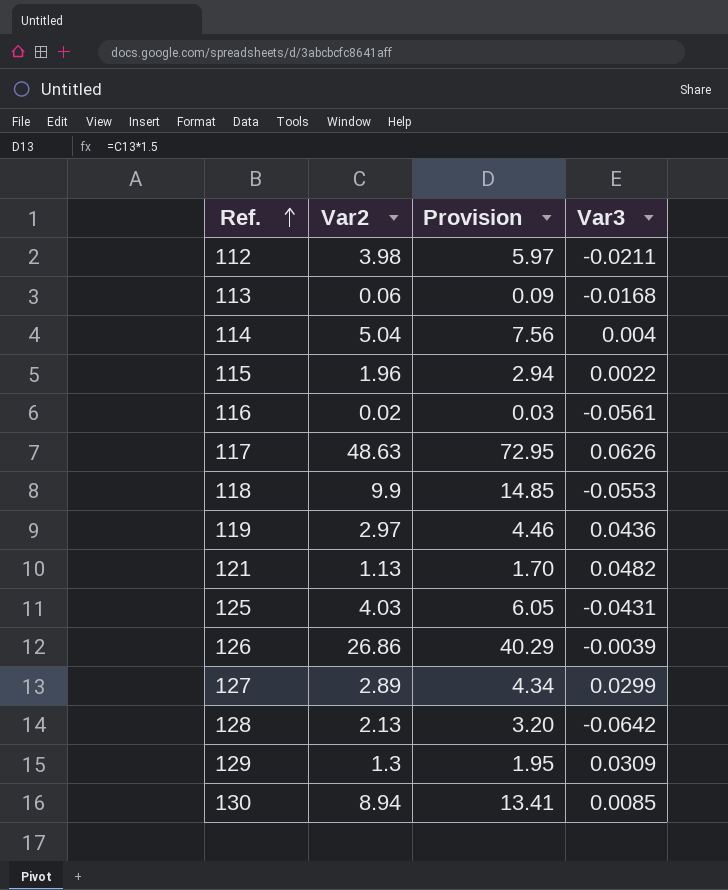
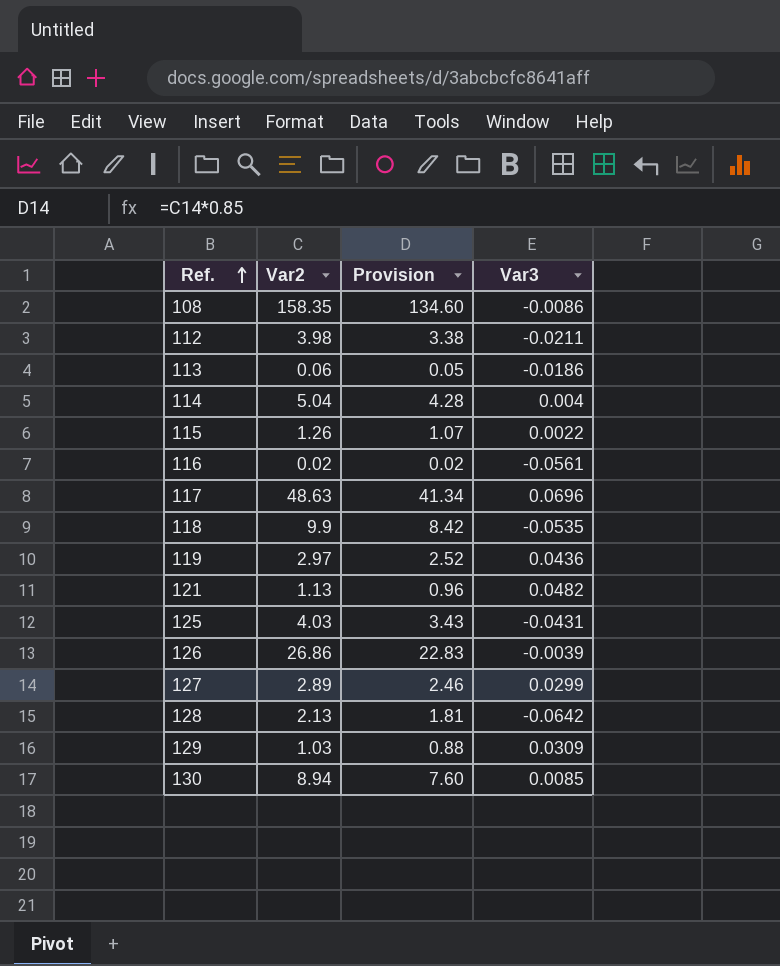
column Provision | formula: [Var2] * 1.5 -> [Var2] * 0.85
row 108: none -> 158.35 | 134.60 | -0.0086
113 | Var3: -0.0168 -> -0.0186
115 | Var2: 1.96 -> 1.26
117 | Var3: 0.0626 -> 0.0696
118 | Var3: -0.0553 -> -0.0535
129 | Var2: 1.3 -> 1.03

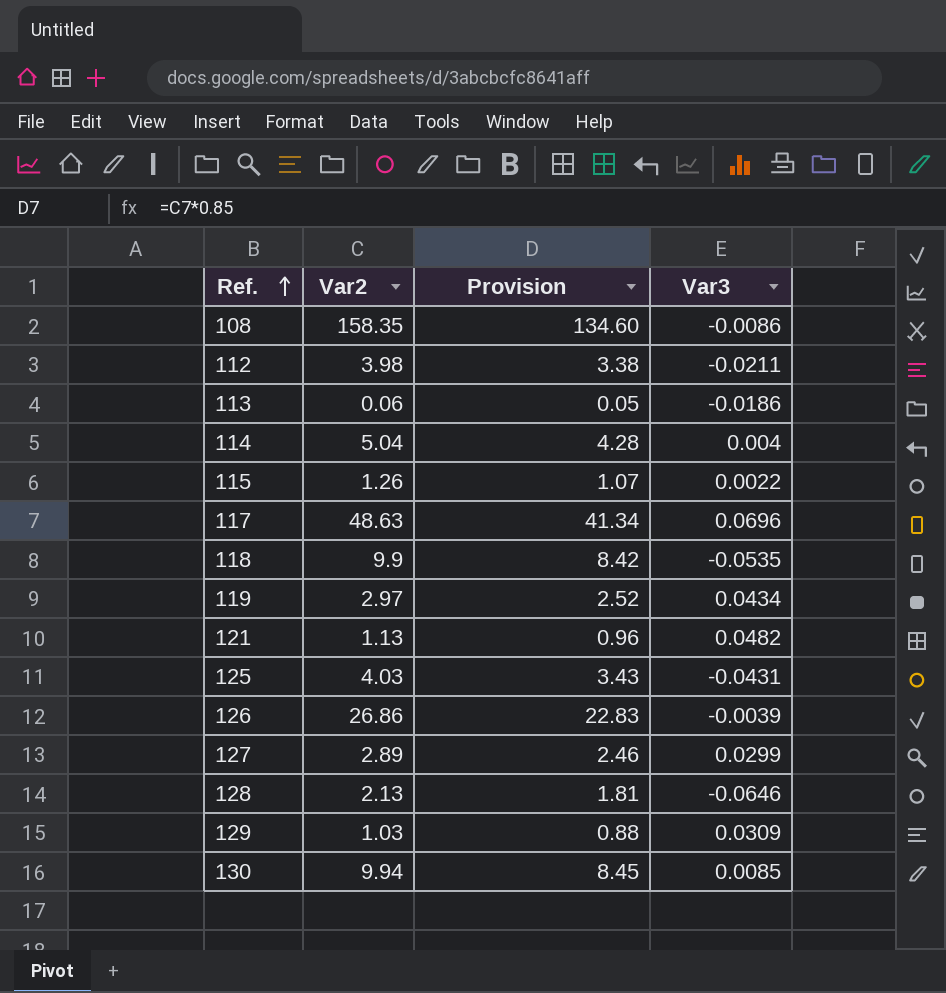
row 116: 0.02 | 0.02 | -0.0561 -> none
119 | Var3: 0.0436 -> 0.0434
128 | Var3: -0.0642 -> -0.0646
130 | Var2: 8.94 -> 9.94
130 | Provision: 7.60 -> 8.45

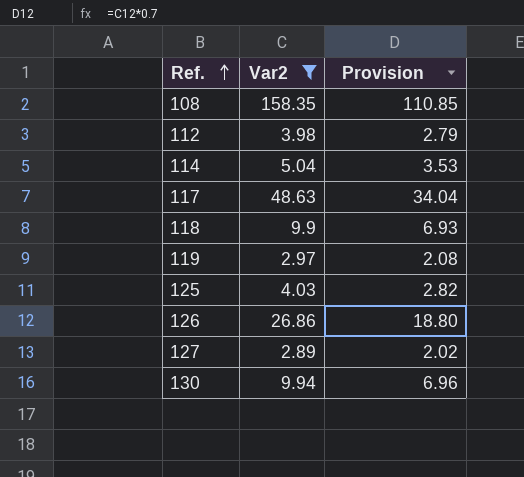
filter: none -> Var2 >= 2.89
column Var3 | position: 4 -> none
column Provision | formula: [Var2] * 0.85 -> [Var2] * 0.7

